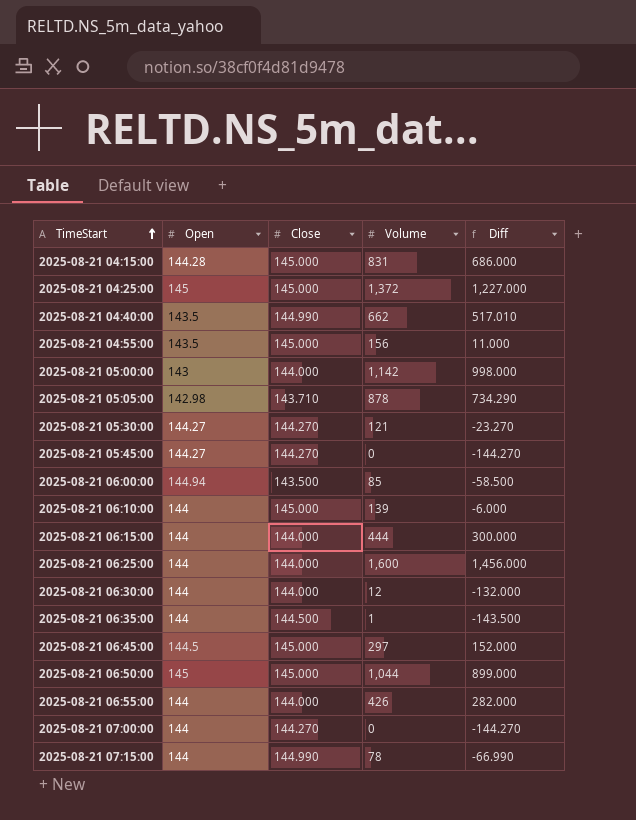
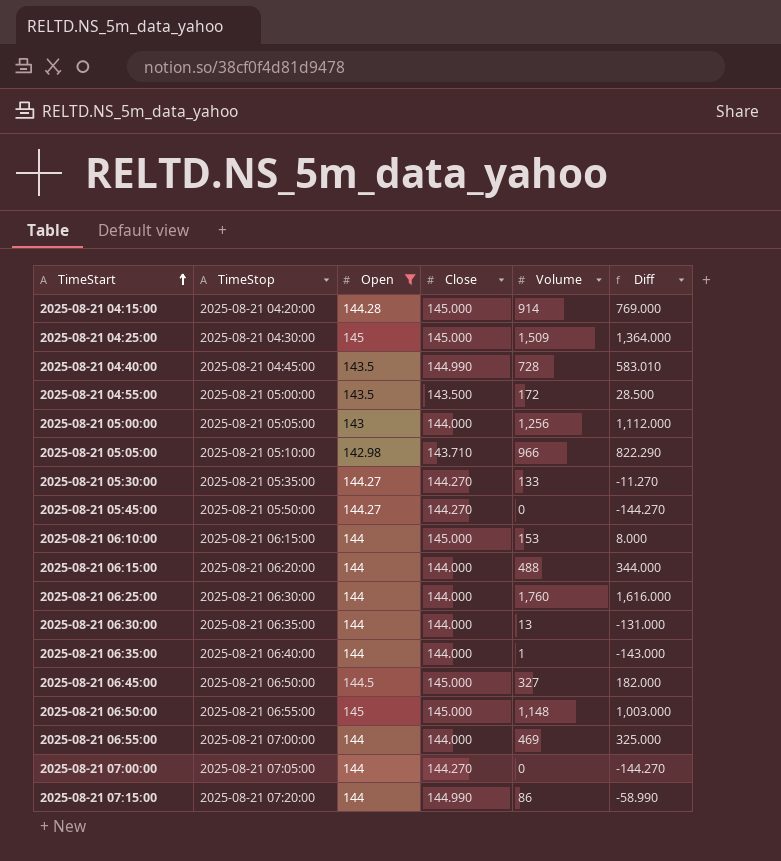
filter: none -> Open != 144.94
column TimeStop | position: none -> 2
2025-08-21 04:15:00 | Volume: 831 -> 914
2025-08-21 04:15:00 | Diff: 686.000 -> 769.000
2025-08-21 04:25:00 | Volume: 1,372 -> 1,509
2025-08-21 04:25:00 | Diff: 1,227.000 -> 1,364.000
2025-08-21 04:40:00 | Volume: 662 -> 728
2025-08-21 04:40:00 | Diff: 517.010 -> 583.010
2025-08-21 04:55:00 | Close: 145.000 -> 143.500
2025-08-21 04:55:00 | Volume: 156 -> 172
2025-08-21 04:55:00 | Diff: 11.000 -> 28.500
2025-08-21 05:00:00 | Volume: 1,142 -> 1,256
2025-08-21 05:00:00 | Diff: 998.000 -> 1,112.000
2025-08-21 05:05:00 | Volume: 878 -> 966
2025-08-21 05:05:00 | Diff: 734.290 -> 822.290
2025-08-21 05:30:00 | Volume: 121 -> 133
2025-08-21 05:30:00 | Diff: -23.270 -> -11.270
2025-08-21 06:10:00 | Volume: 139 -> 153
2025-08-21 06:10:00 | Diff: -6.000 -> 8.000
2025-08-21 06:15:00 | Volume: 444 -> 488
2025-08-21 06:15:00 | Diff: 300.000 -> 344.000
2025-08-21 06:25:00 | Volume: 1,600 -> 1,760
2025-08-21 06:25:00 | Diff: 1,456.000 -> 1,616.000
2025-08-21 06:30:00 | Volume: 12 -> 13
2025-08-21 06:30:00 | Diff: -132.000 -> -131.000
2025-08-21 06:35:00 | Close: 144.500 -> 144.000
2025-08-21 06:35:00 | Diff: -143.500 -> -143.000
2025-08-21 06:45:00 | Volume: 297 -> 327
2025-08-21 06:45:00 | Diff: 152.000 -> 182.000
2025-08-21 06:50:00 | Volume: 1,044 -> 1,148
2025-08-21 06:50:00 | Diff: 899.000 -> 1,003.000
2025-08-21 06:55:00 | Volume: 426 -> 469
2025-08-21 06:55:00 | Diff: 282.000 -> 325.000
2025-08-21 07:15:00 | Volume: 78 -> 86
2025-08-21 07:15:00 | Diff: -66.990 -> -58.990

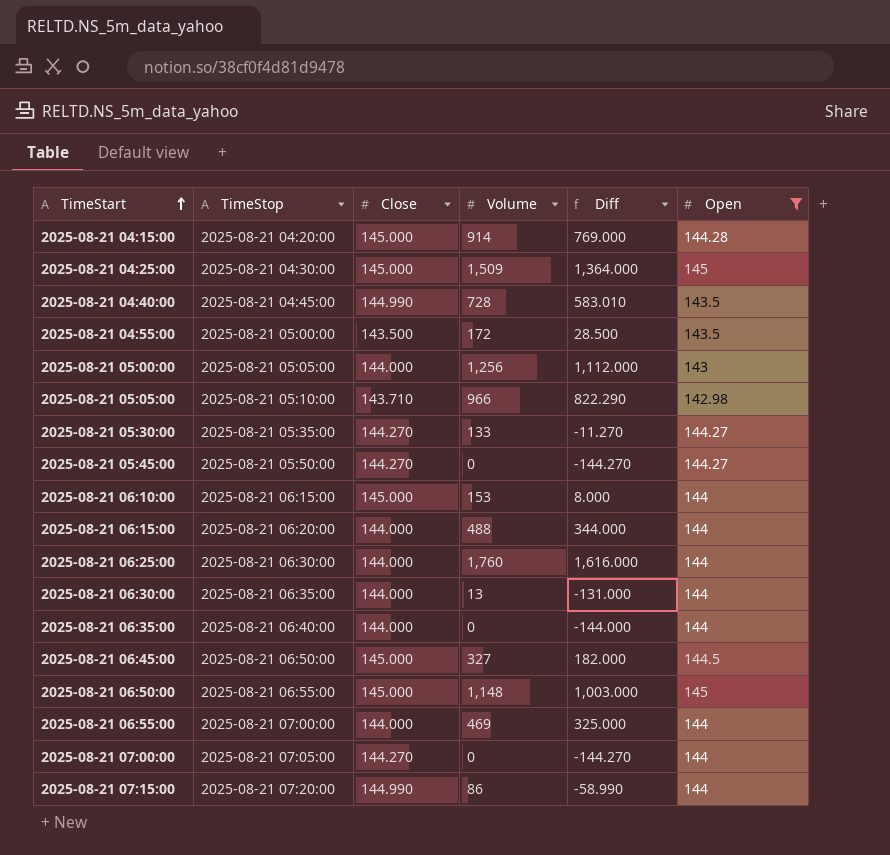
column Open | position: 3 -> 6
2025-08-21 06:35:00 | Volume: 1 -> 0
2025-08-21 06:35:00 | Diff: -143.000 -> -144.000

